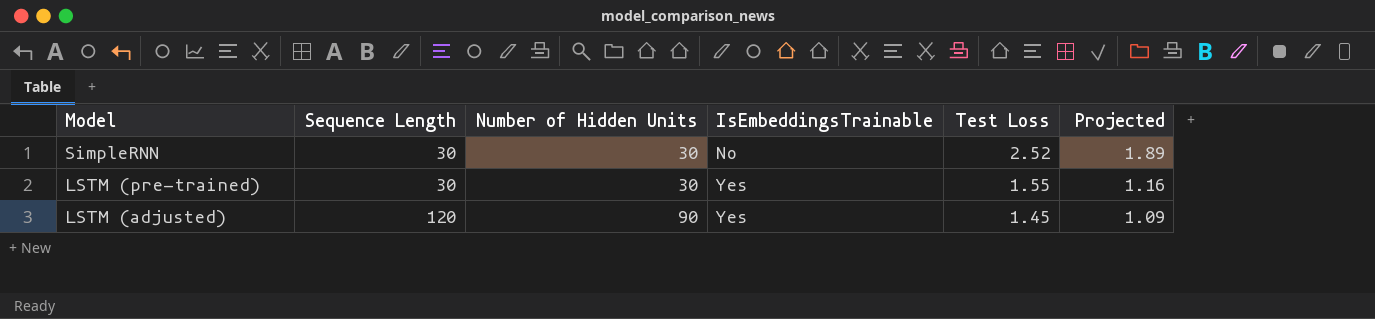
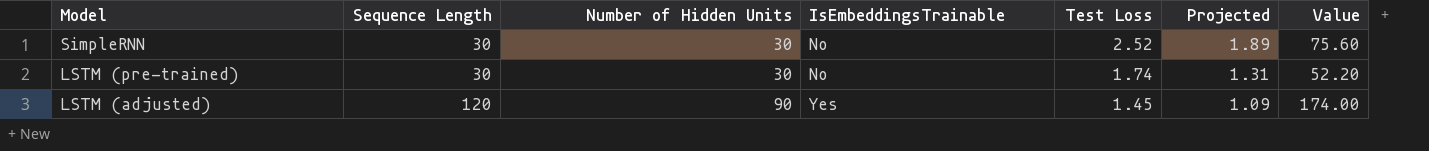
column Value | formula: none -> [Sequence Length] * [Test Loss]
LSTM (pre-trained) | IsEmbeddingsTrainable: Yes -> No
LSTM (pre-trained) | Test Loss: 1.55 -> 1.74
LSTM (pre-trained) | Projected: 1.16 -> 1.31

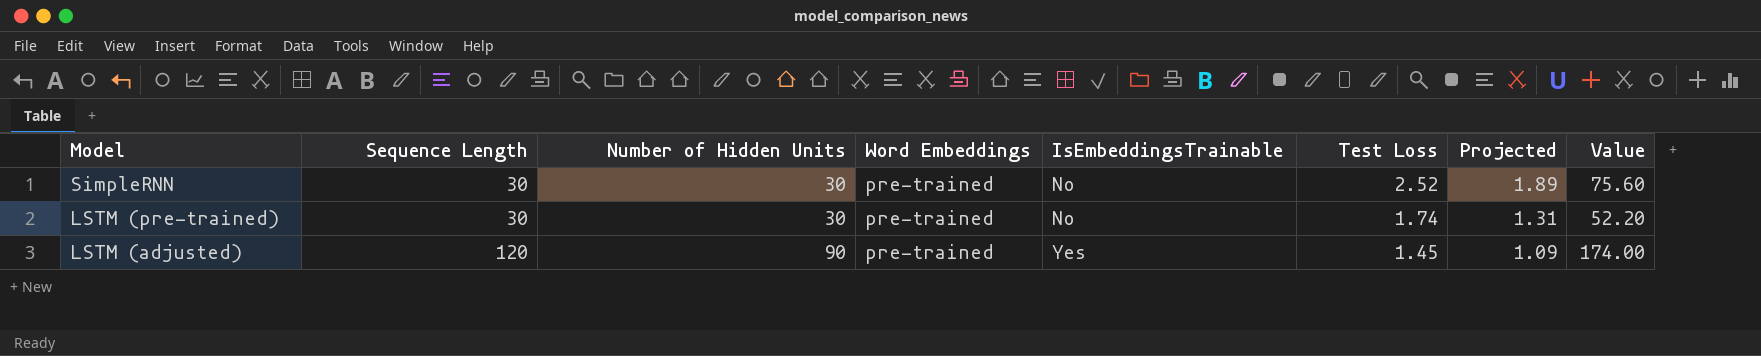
column Word Embeddings | position: none -> 4

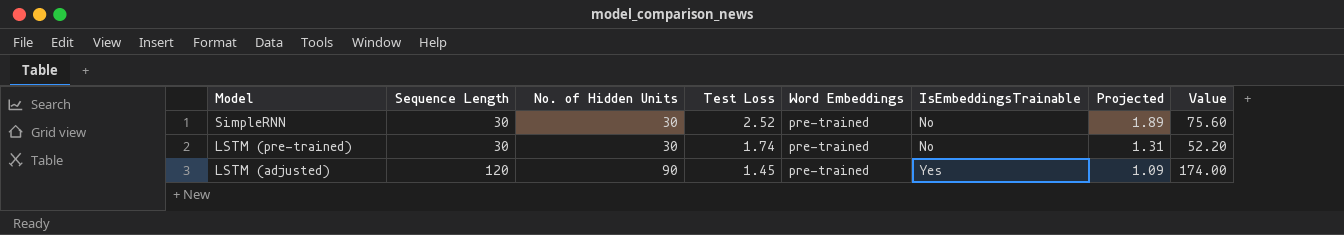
column name: Number of Hidden Units -> No. of Hidden Units
column Test Loss | position: 6 -> 4

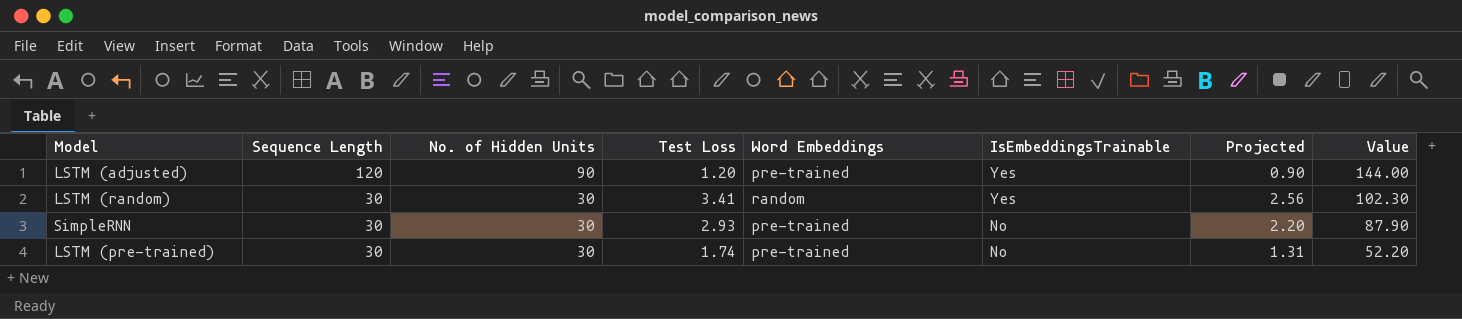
row order: Model descending -> Sequence Length descending
LSTM (adjusted) | Test Loss: 1.45 -> 1.20
LSTM (adjusted) | Projected: 1.09 -> 0.90
LSTM (adjusted) | Value: 174.00 -> 144.00
row LSTM (random): none -> 30 | 30 | 3.41 | random | Yes | 2.56 | 102.30
SimpleRNN | Test Loss: 2.52 -> 2.93
SimpleRNN | Projected: 1.89 -> 2.20
SimpleRNN | Value: 75.60 -> 87.90

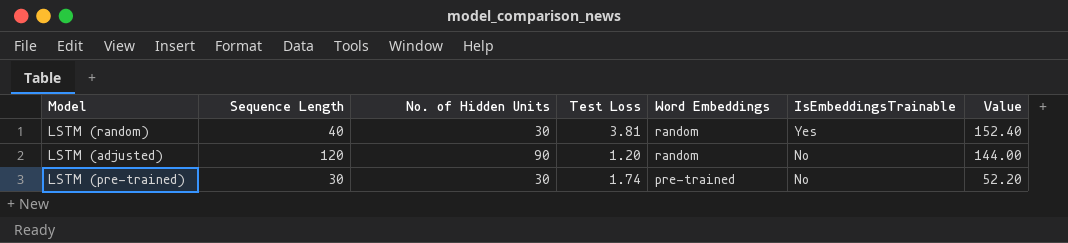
row order: Sequence Length descending -> Word Embeddings descending
column Projected | formula: [Test Loss] * 0.75 -> none
row SimpleRNN: 30 | 30 | 2.93 | pre-trained | No | 2.20 | 87.90 -> none
LSTM (random) | Sequence Length: 30 -> 40
LSTM (random) | Test Loss: 3.41 -> 3.81
LSTM (random) | Value: 102.30 -> 152.40
LSTM (adjusted) | Word Embeddings: pre-trained -> random
LSTM (adjusted) | IsEmbeddingsTrainable: Yes -> No

